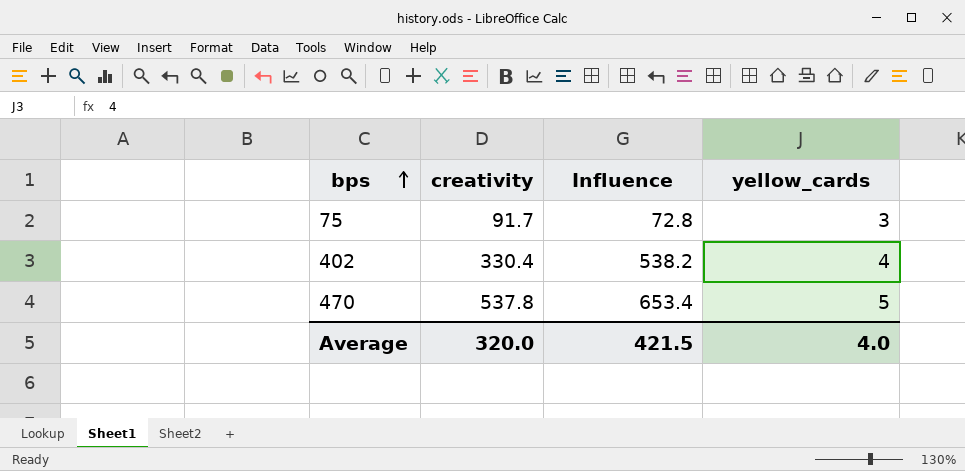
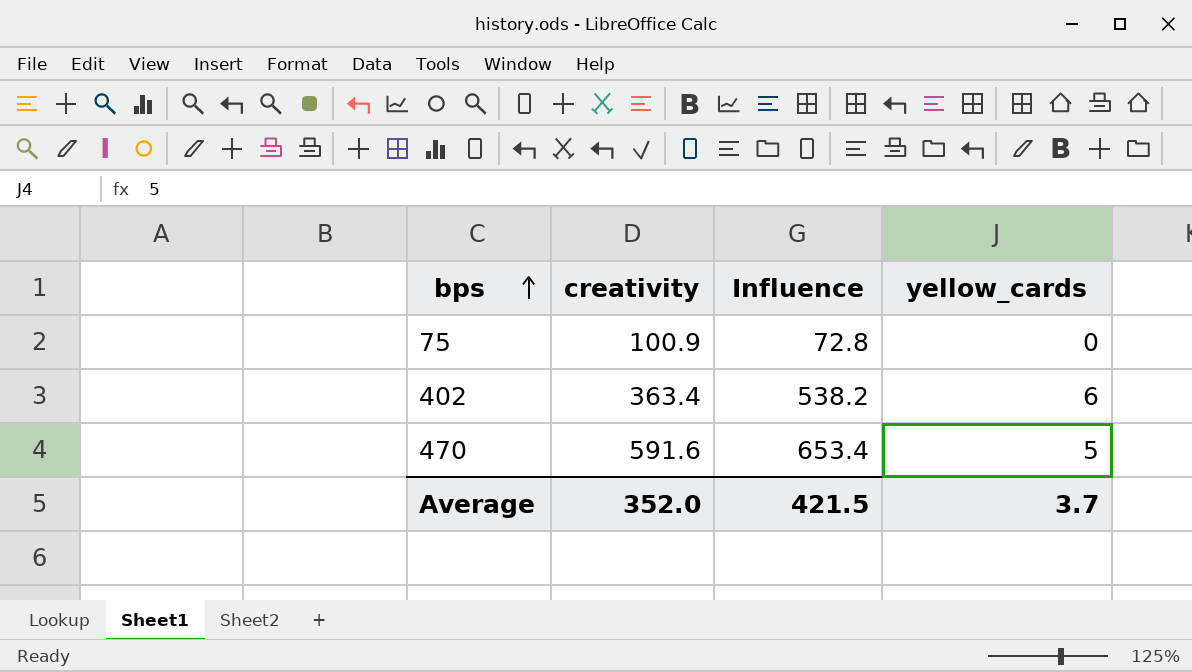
75 | creativity: 91.7 -> 100.9
75 | yellow_cards: 3 -> 0
402 | creativity: 330.4 -> 363.4
402 | yellow_cards: 4 -> 6
470 | creativity: 537.8 -> 591.6
Average | creativity: 320.0 -> 352.0
Average | yellow_cards: 4.0 -> 3.7

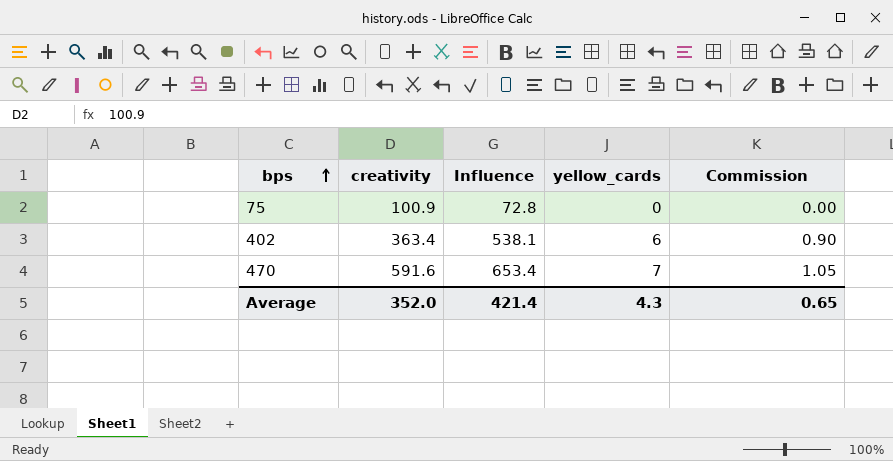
column Commission | formula: none -> [yellow_cards] * 0.15
402 | Influence: 538.2 -> 538.1
470 | yellow_cards: 5 -> 7
Average | Influence: 421.5 -> 421.4
Average | yellow_cards: 3.7 -> 4.3

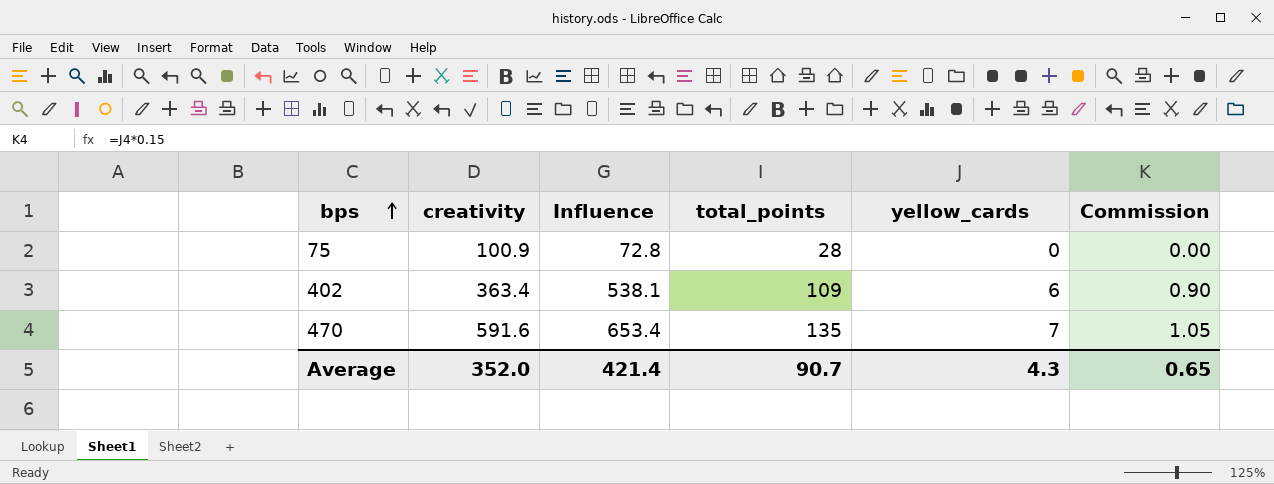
column total_points | position: none -> 4

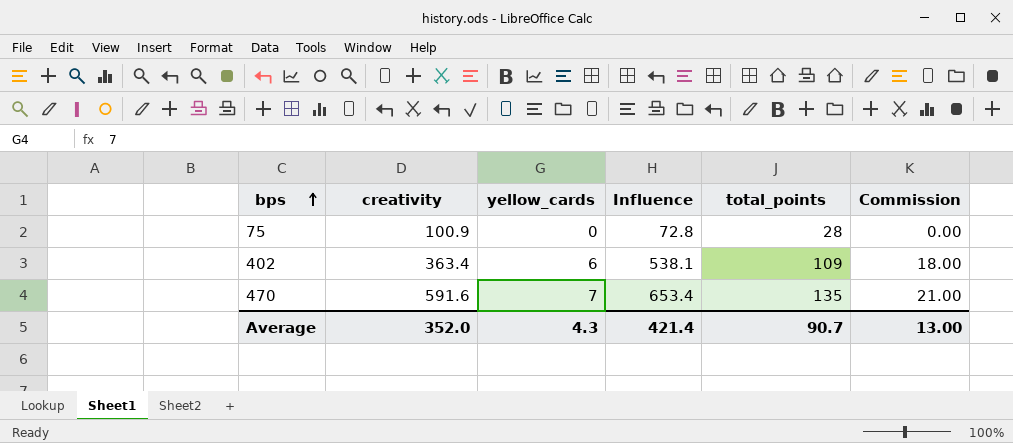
column yellow_cards | position: 5 -> 3
column Commission | formula: [yellow_cards] * 0.15 -> [yellow_cards] * 3
Average | Commission: 0.65 -> 13.00

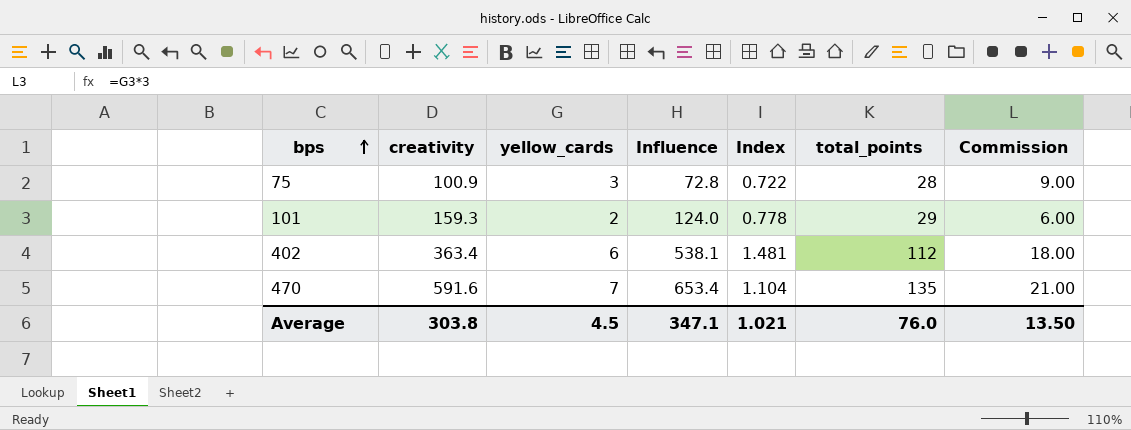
column Index | formula: none -> [Influence] / [creativity]
75 | yellow_cards: 0 -> 3
75 | Commission: 0.00 -> 9.00
row 101: none -> 159.3 | 2 | 124.0 | 0.778 | 29 | 6.00
402 | total_points: 109 -> 112
Average | creativity: 352.0 -> 303.8
Average | yellow_cards: 4.3 -> 4.5
Average | Influence: 421.4 -> 347.1
Average | total_points: 90.7 -> 76.0
Average | Commission: 13.00 -> 13.50

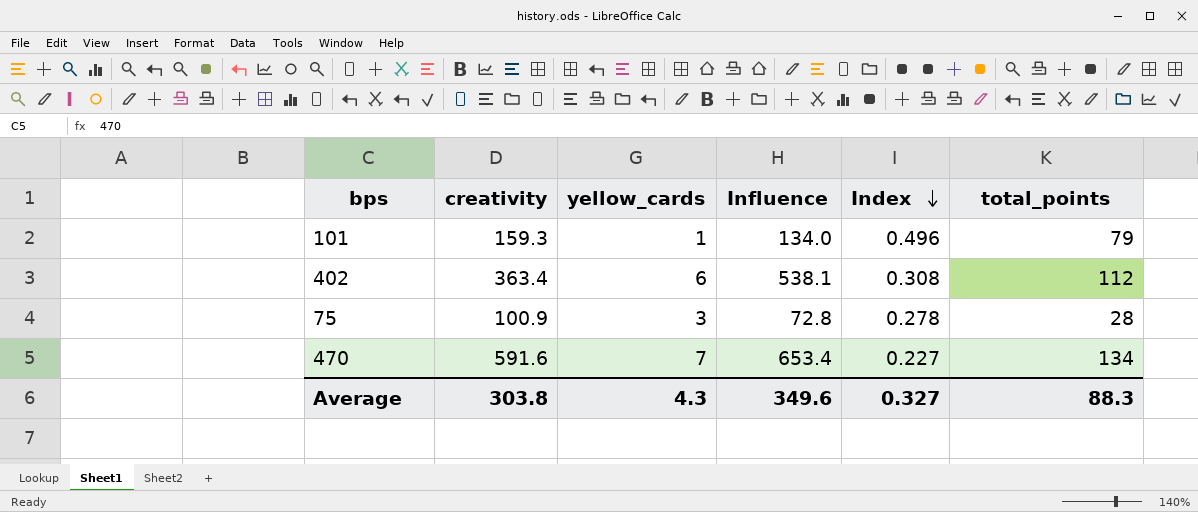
row order: bps ascending -> Index descending
column Commission | formula: [yellow_cards] * 3 -> none
column Index | formula: [Influence] / [creativity] -> [total_points] / [creativity]
101 | yellow_cards: 2 -> 1
101 | Influence: 124.0 -> 134.0
101 | total_points: 29 -> 79
470 | total_points: 135 -> 134
Average | yellow_cards: 4.5 -> 4.3
Average | Influence: 347.1 -> 349.6
Average | Index: 1.021 -> 0.327
Average | total_points: 76.0 -> 88.3

